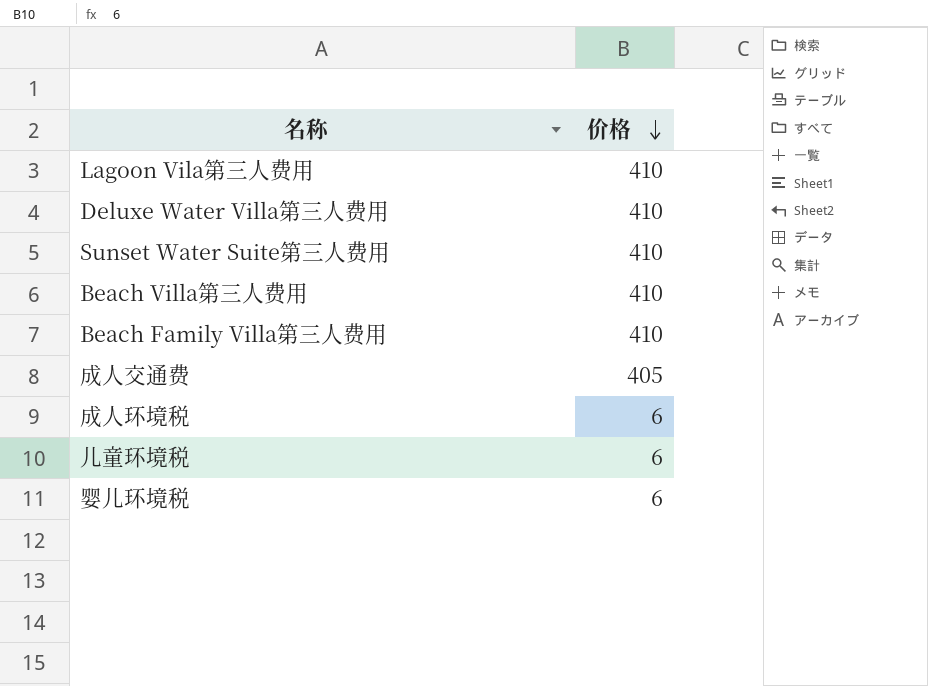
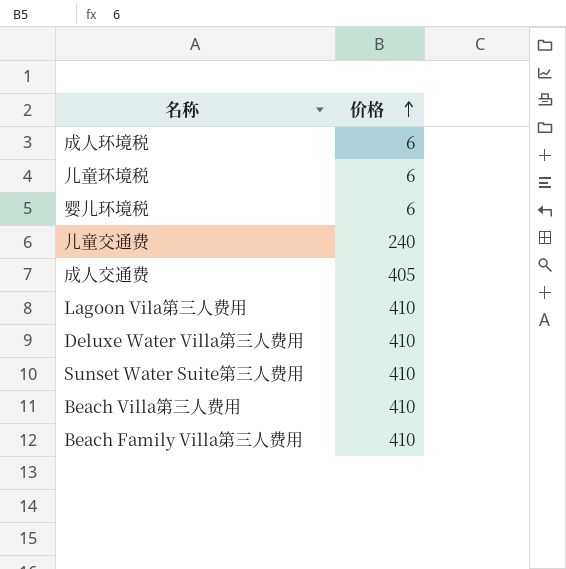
row order: 价格 descending -> 价格 ascending
row 儿童交通费: none -> 240

